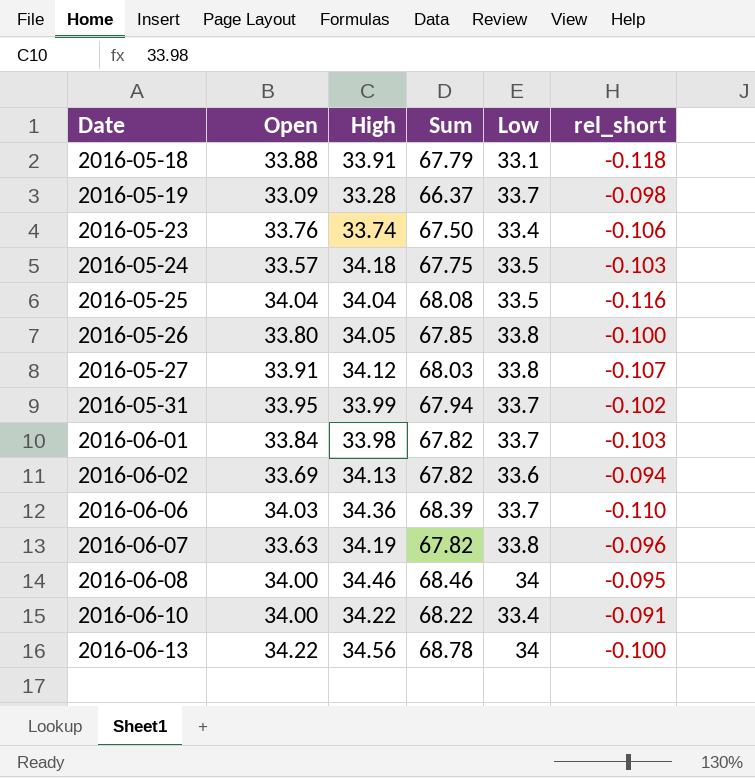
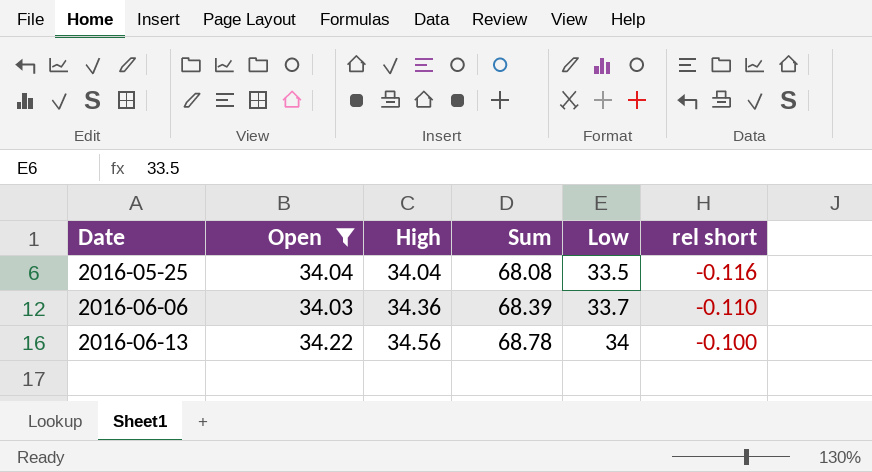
filter: none -> Open >= 34.03
column name: rel_short -> rel short

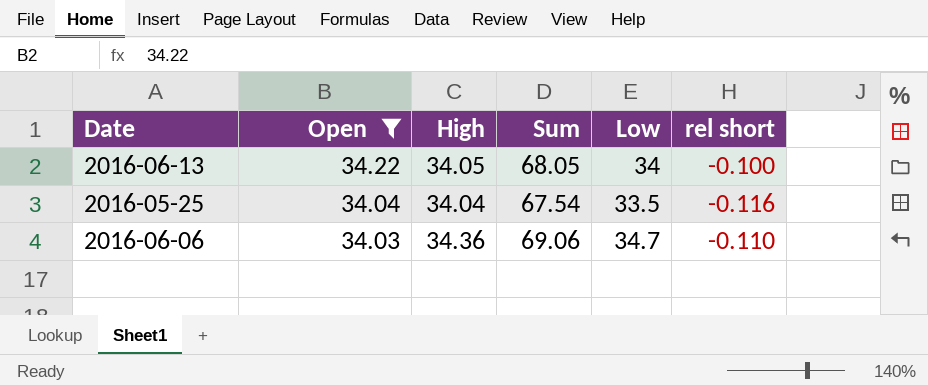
row order: Date ascending -> Open descending
column Sum | formula: [Open] + [High] -> [High] + [Low]
2016-06-13 | High: 34.56 -> 34.05
2016-06-06 | Low: 33.7 -> 34.7

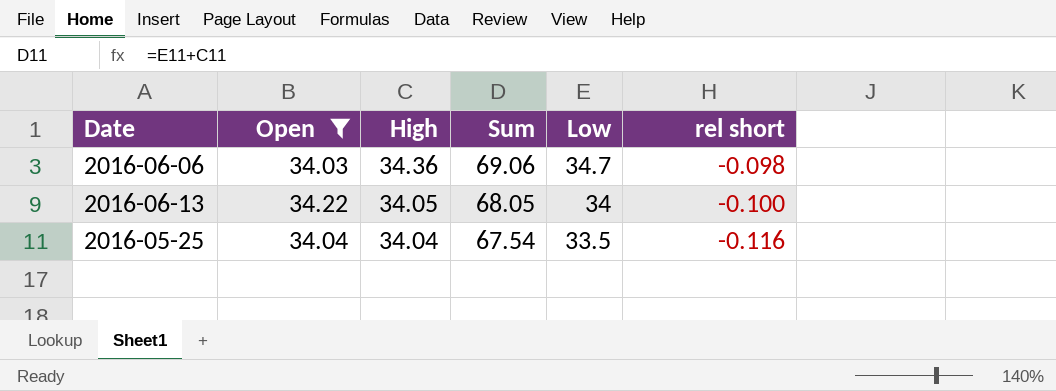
row order: Open descending -> High descending
2016-06-06 | rel short: -0.110 -> -0.098

